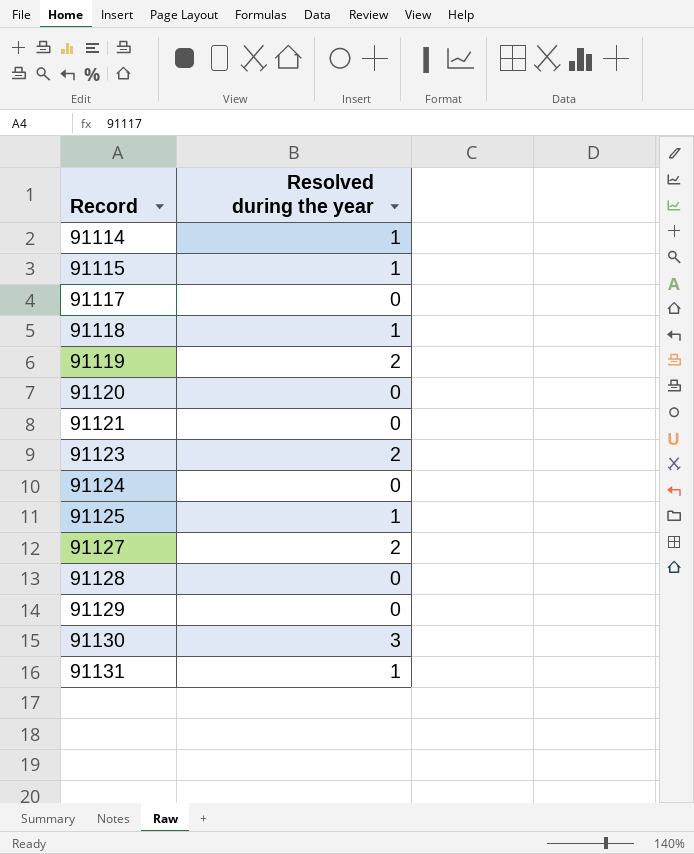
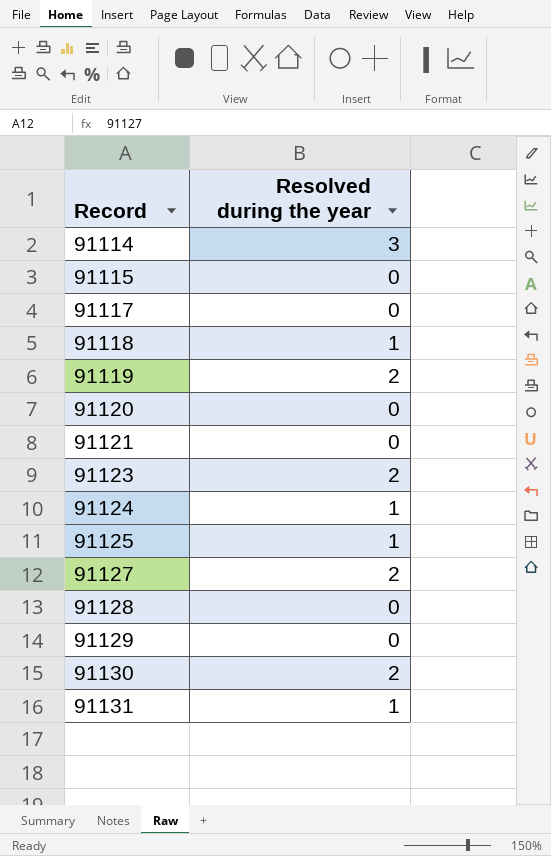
91114 | Resolved during the year: 1 -> 3
91115 | Resolved during the year: 1 -> 0
91124 | Resolved during the year: 0 -> 1
91130 | Resolved during the year: 3 -> 2

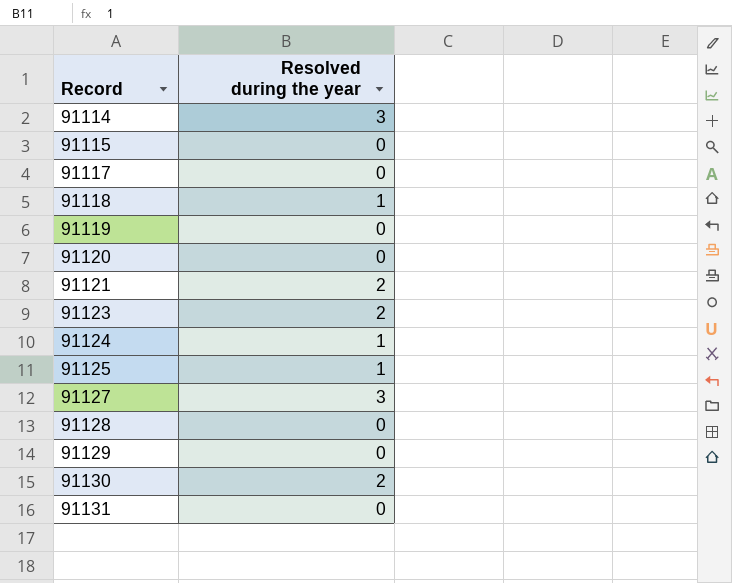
91119 | Resolved during the year: 2 -> 0
91121 | Resolved during the year: 0 -> 2
91127 | Resolved during the year: 2 -> 3
91131 | Resolved during the year: 1 -> 0

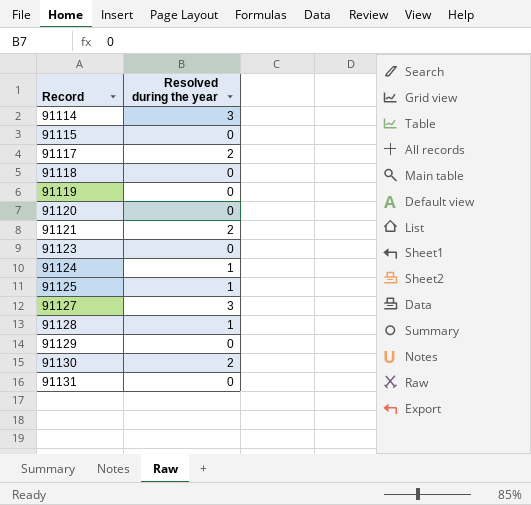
91117 | Resolved during the year: 0 -> 2
91118 | Resolved during the year: 1 -> 0
91123 | Resolved during the year: 2 -> 0
91128 | Resolved during the year: 0 -> 1

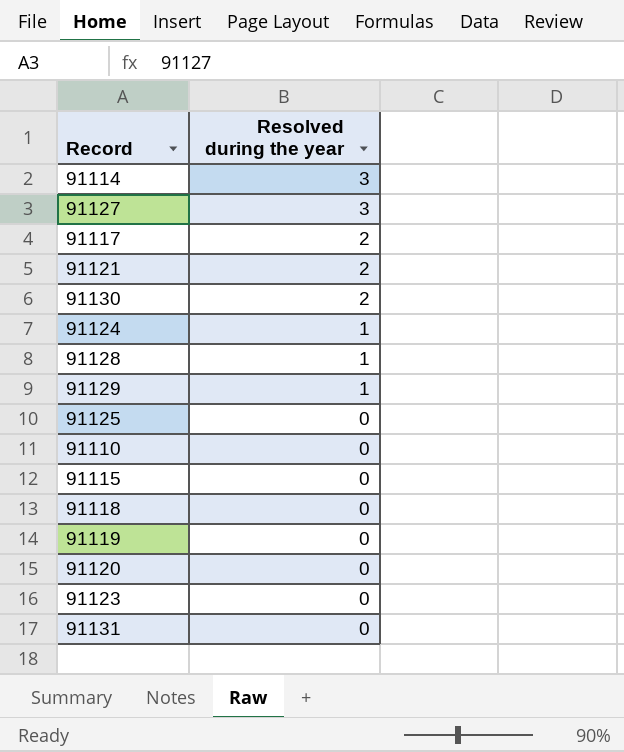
row order: Record ascending -> Resolved during the year descending
91129 | Resolved during the year: 0 -> 1
91125 | Resolved during the year: 1 -> 0
row 91110: none -> 0

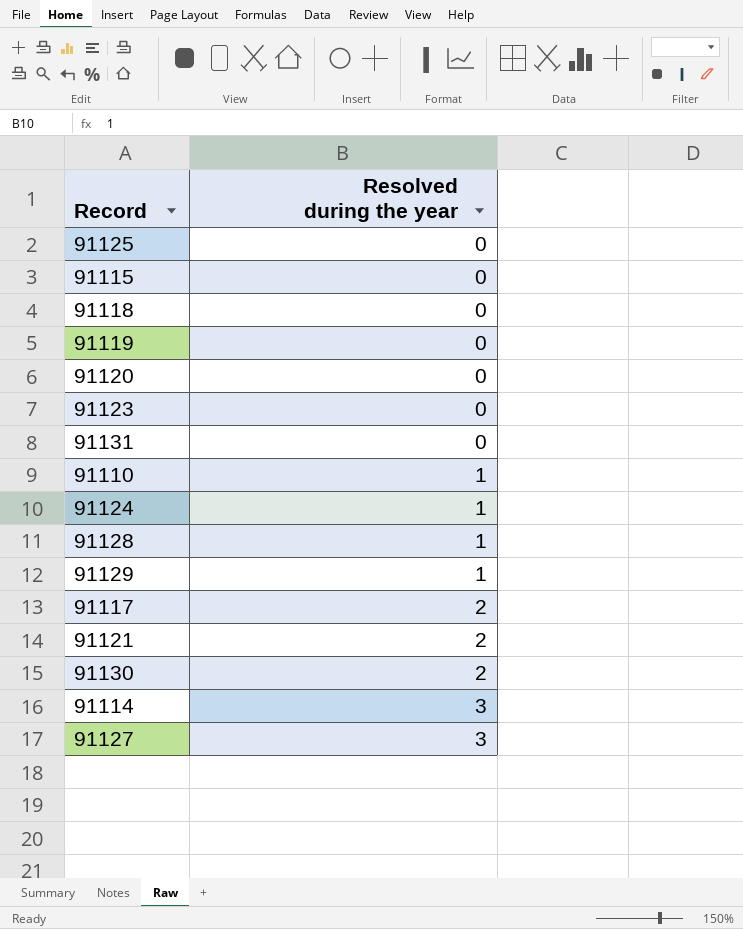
row order: Resolved during the year descending -> Resolved during the year ascending
91110 | Resolved during the year: 0 -> 1

